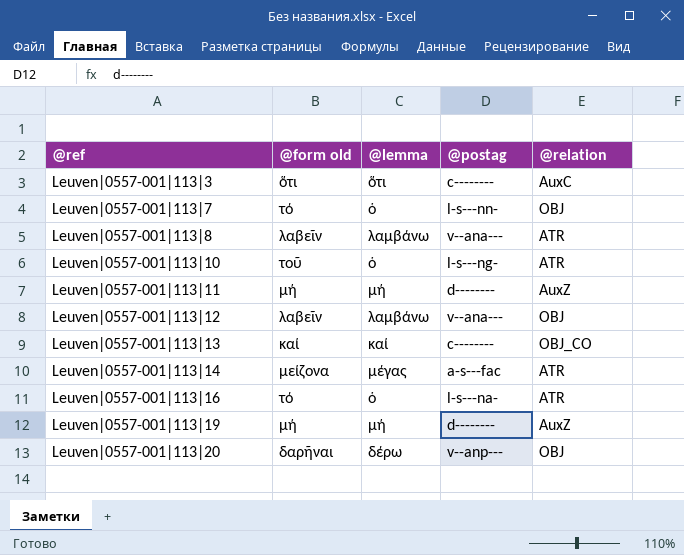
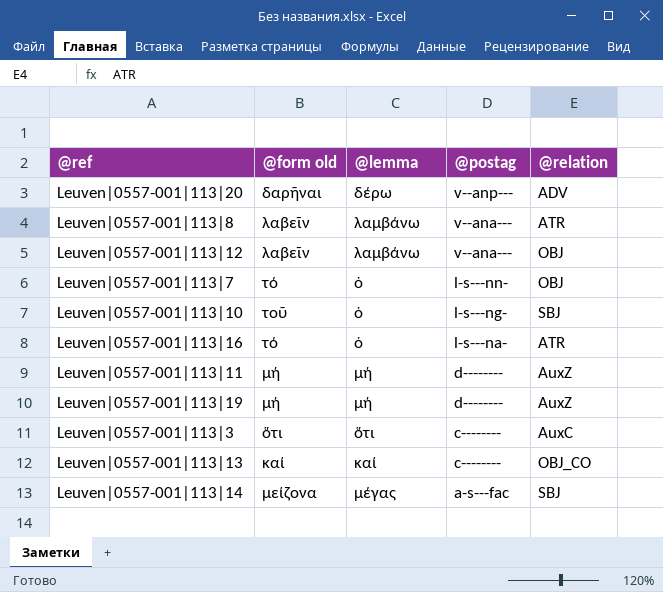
row order: @ref ascending -> @postag descending
Leuven|0557-001|113|20 | @relation: OBJ -> ADV
Leuven|0557-001|113|10 | @relation: ATR -> SBJ
Leuven|0557-001|113|14 | @relation: ATR -> SBJ

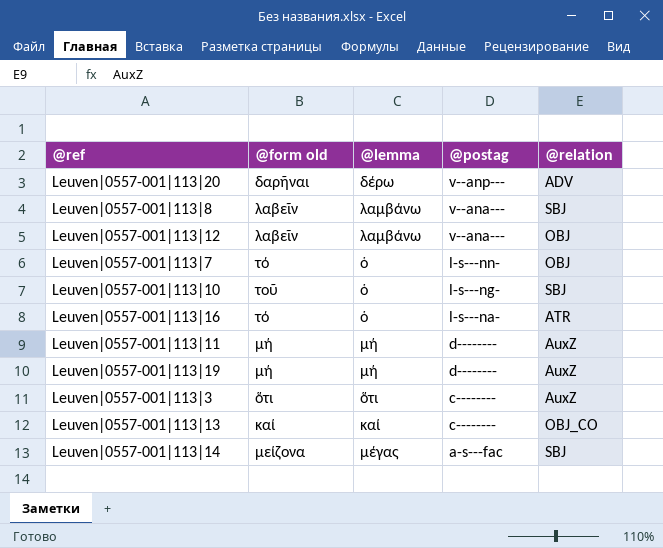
Leuven|0557-001|113|8 | @relation: ATR -> SBJ
Leuven|0557-001|113|3 | @relation: AuxC -> AuxZ

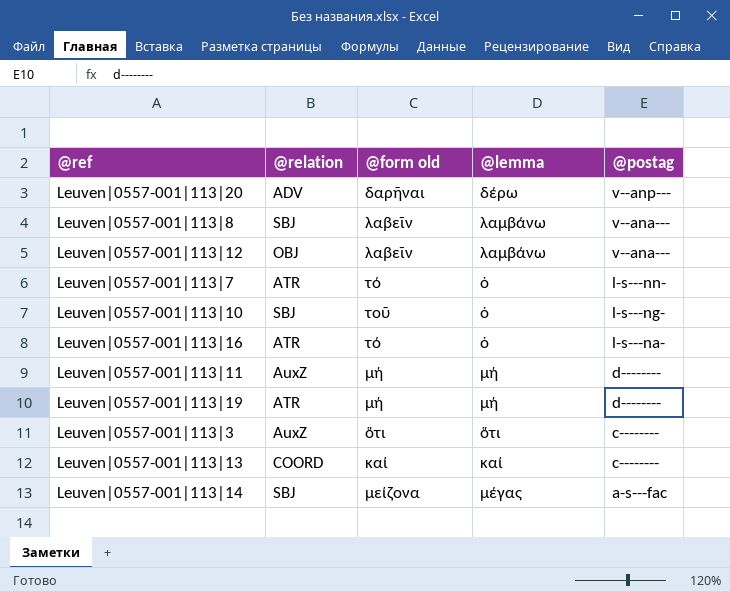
column @relation | position: 5 -> 2
Leuven|0557-001|113|7 | @relation: OBJ -> ATR
Leuven|0557-001|113|19 | @relation: AuxZ -> ATR
Leuven|0557-001|113|13 | @relation: OBJ_CO -> COORD

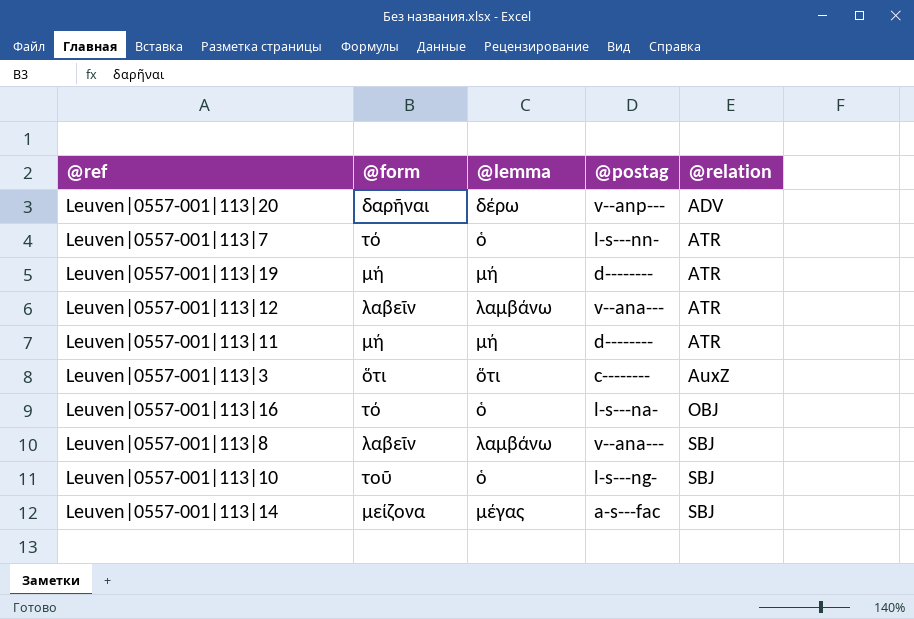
row order: @postag descending -> @relation ascending
column name: @form old -> @form
column @relation | position: 2 -> 5
row Leuven|0557-001|113|13: COORD | καί | καί | c-------- -> none
Leuven|0557-001|113|12 | @relation: OBJ -> ATR
Leuven|0557-001|113|11 | @relation: AuxZ -> ATR
Leuven|0557-001|113|16 | @relation: ATR -> OBJ

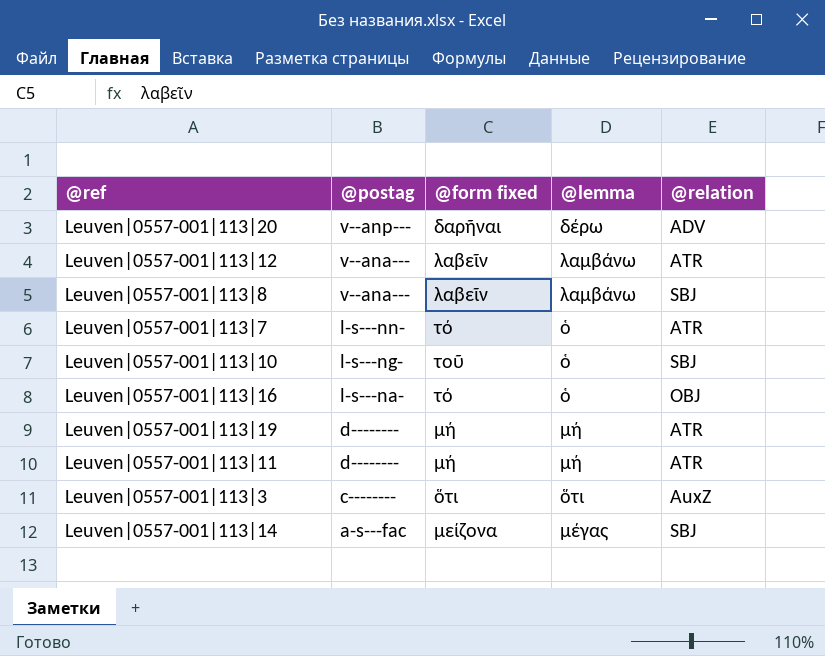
row order: @relation ascending -> @postag descending
column @postag | position: 4 -> 2
column name: @form -> @form fixed

